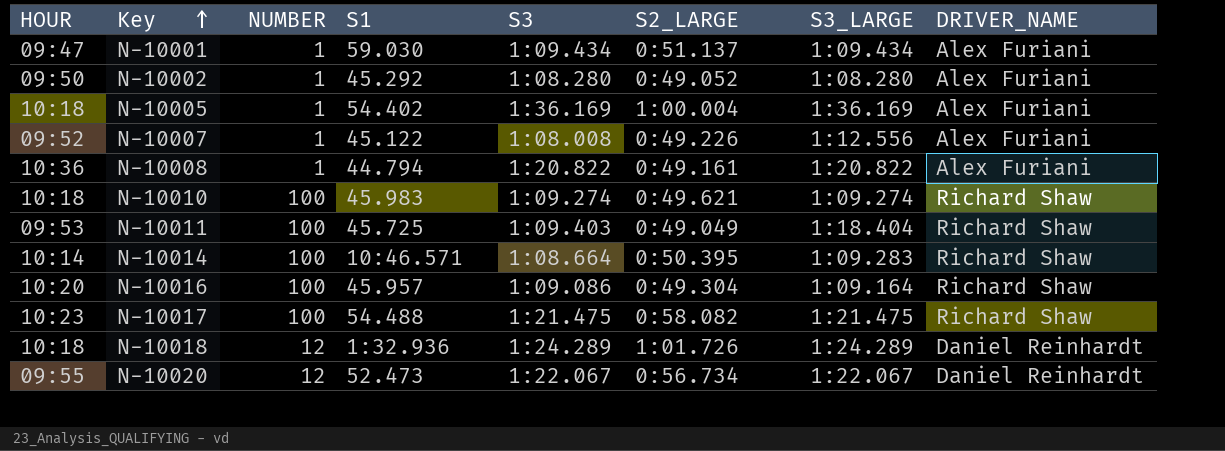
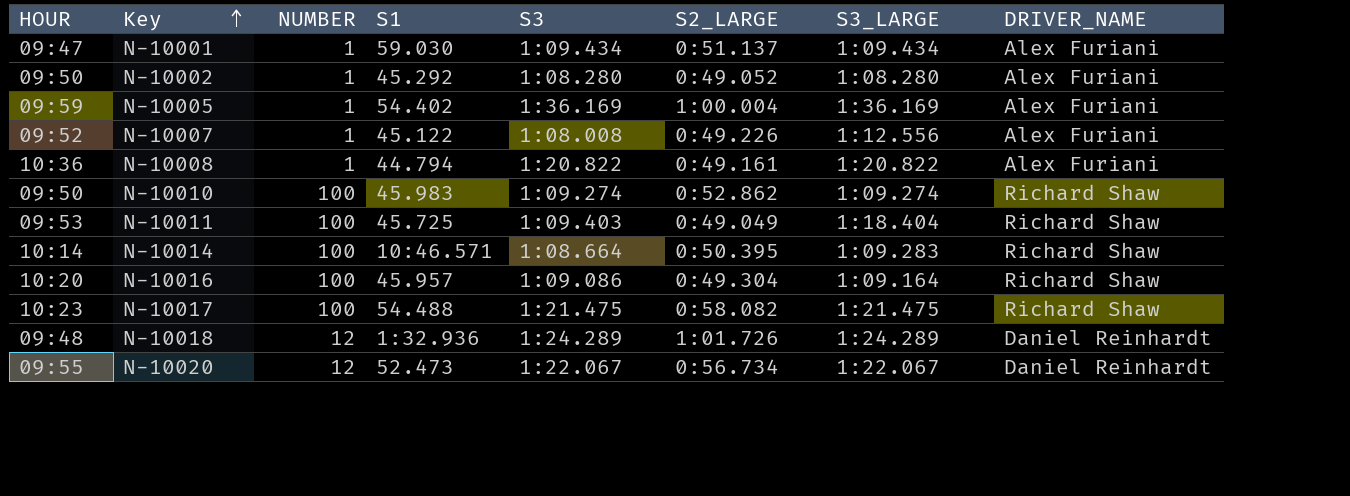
N-10005 | HOUR: 10:18 -> 09:59
N-10010 | HOUR: 10:18 -> 09:50
N-10010 | S2_LARGE: 0:49.621 -> 0:52.862
N-10018 | HOUR: 10:18 -> 09:48

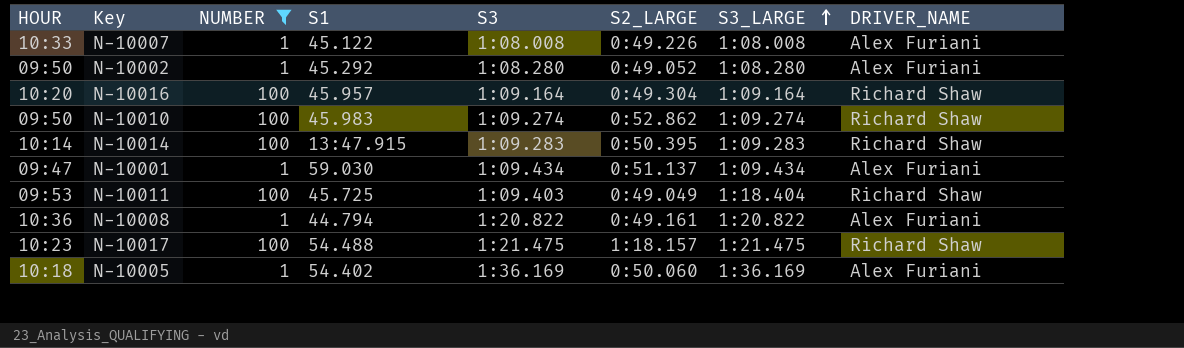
filter: none -> NUMBER != 12
row order: Key ascending -> S3_LARGE ascending
N-10007 | HOUR: 09:52 -> 10:33
N-10007 | S3_LARGE: 1:12.556 -> 1:08.008
N-10016 | S3: 1:09.086 -> 1:09.164
N-10014 | S1: 10:46.571 -> 13:47.915
N-10014 | S3: 1:08.664 -> 1:09.283
N-10017 | S2_LARGE: 0:58.082 -> 1:18.157
N-10005 | HOUR: 09:59 -> 10:18
N-10005 | S2_LARGE: 1:00.004 -> 0:50.060

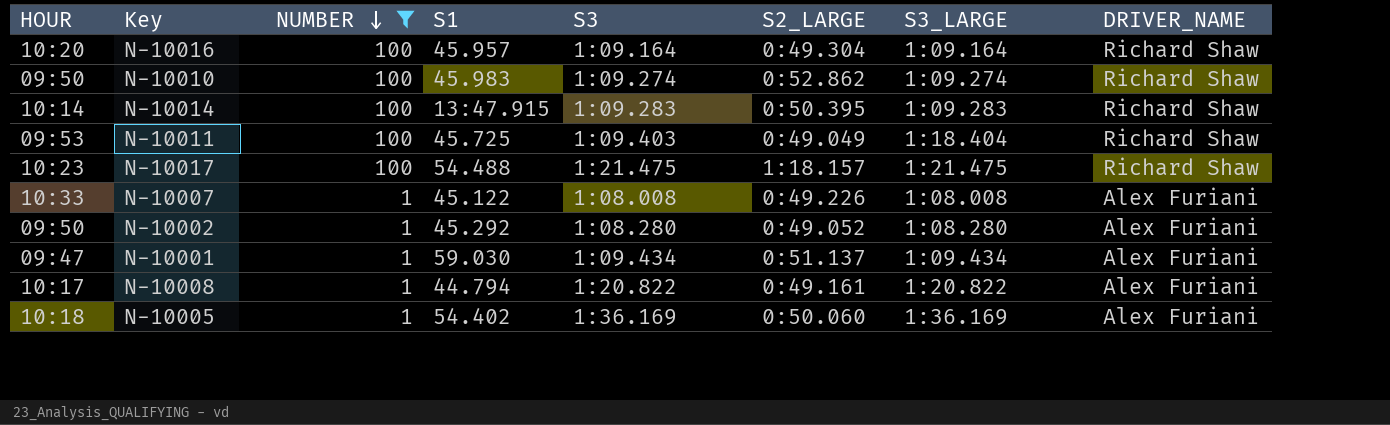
row order: S3_LARGE ascending -> NUMBER descending
N-10008 | HOUR: 10:36 -> 10:17

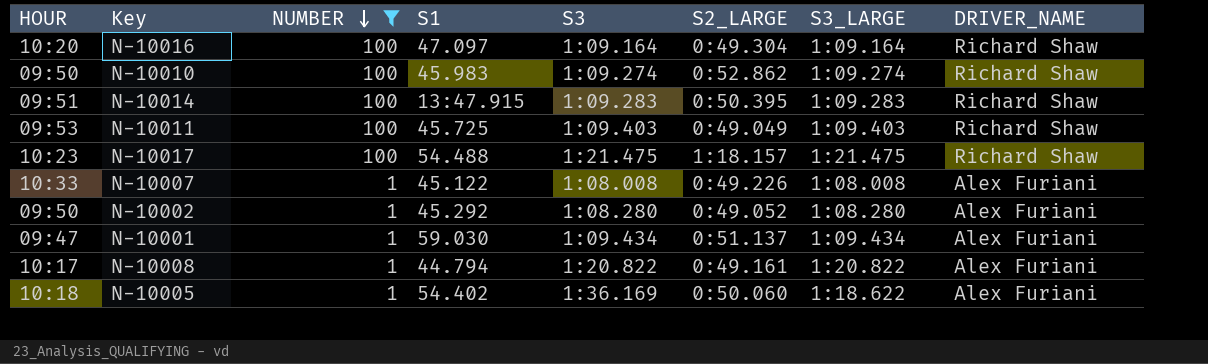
N-10016 | S1: 45.957 -> 47.097
N-10014 | HOUR: 10:14 -> 09:51
N-10011 | S3_LARGE: 1:18.404 -> 1:09.403
N-10005 | S3_LARGE: 1:36.169 -> 1:18.622

